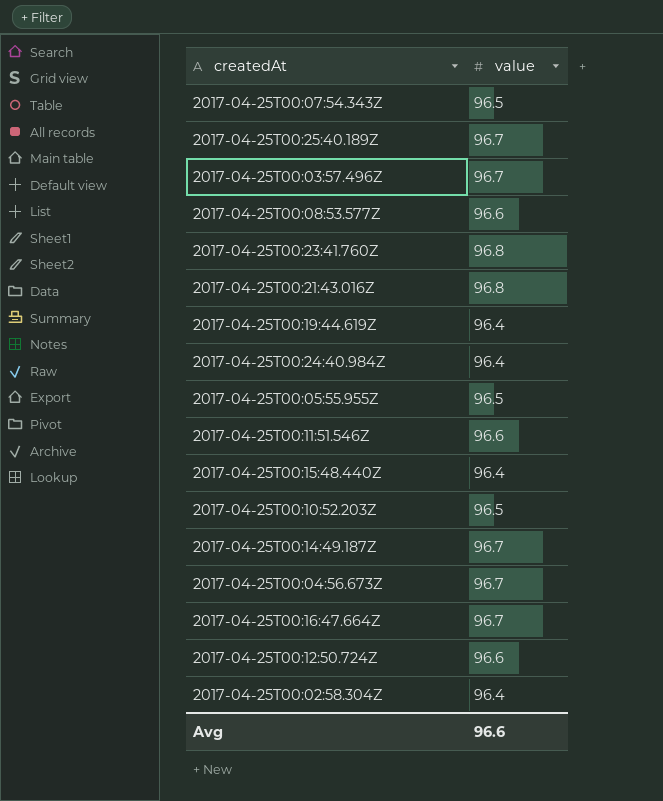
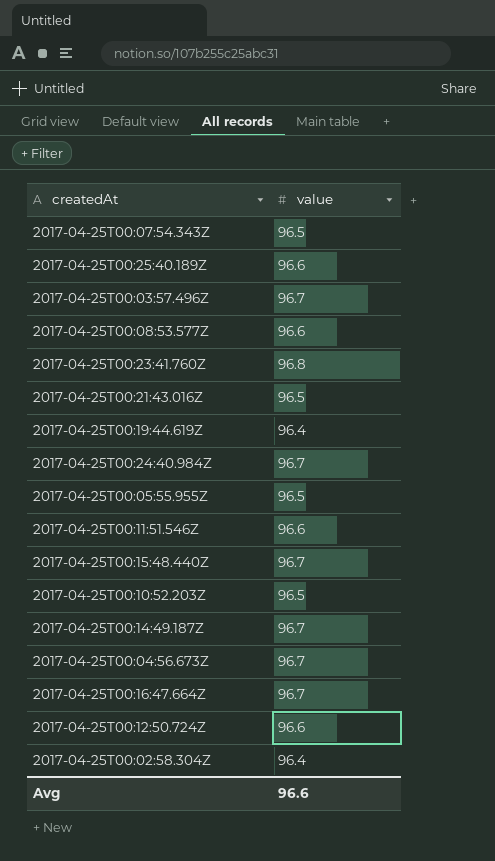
2017-04-25T00:25:40.189Z | value: 96.7 -> 96.6
2017-04-25T00:21:43.016Z | value: 96.8 -> 96.5
2017-04-25T00:24:40.984Z | value: 96.4 -> 96.7
2017-04-25T00:15:48.440Z | value: 96.4 -> 96.7

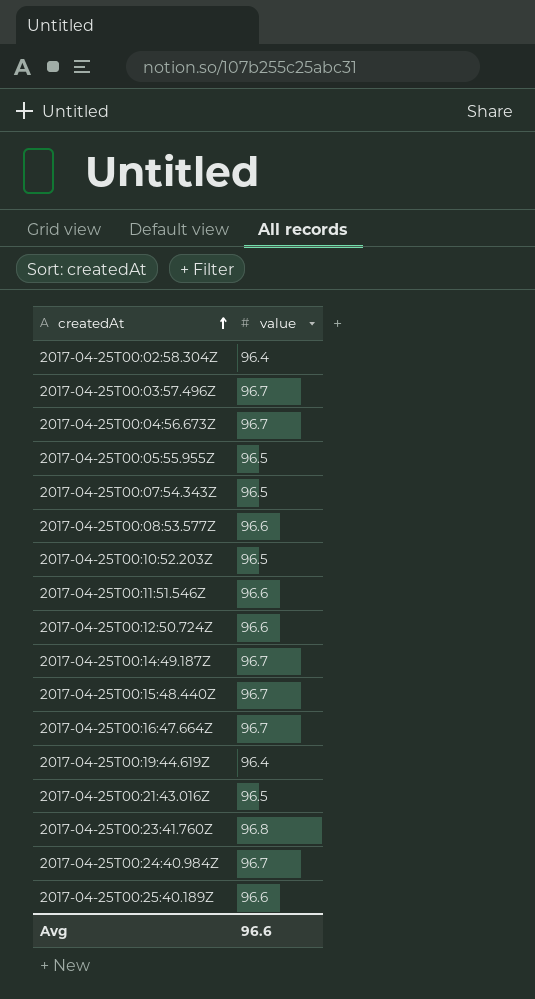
row order: none -> createdAt ascending

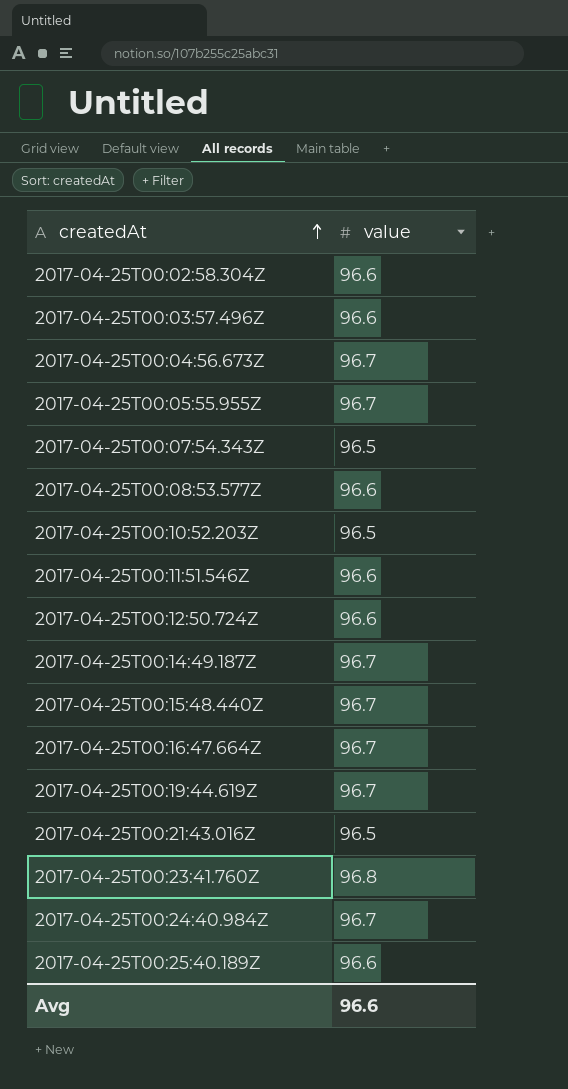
2017-04-25T00:02:58.304Z | value: 96.4 -> 96.6
2017-04-25T00:03:57.496Z | value: 96.7 -> 96.6
2017-04-25T00:05:55.955Z | value: 96.5 -> 96.7
2017-04-25T00:19:44.619Z | value: 96.4 -> 96.7

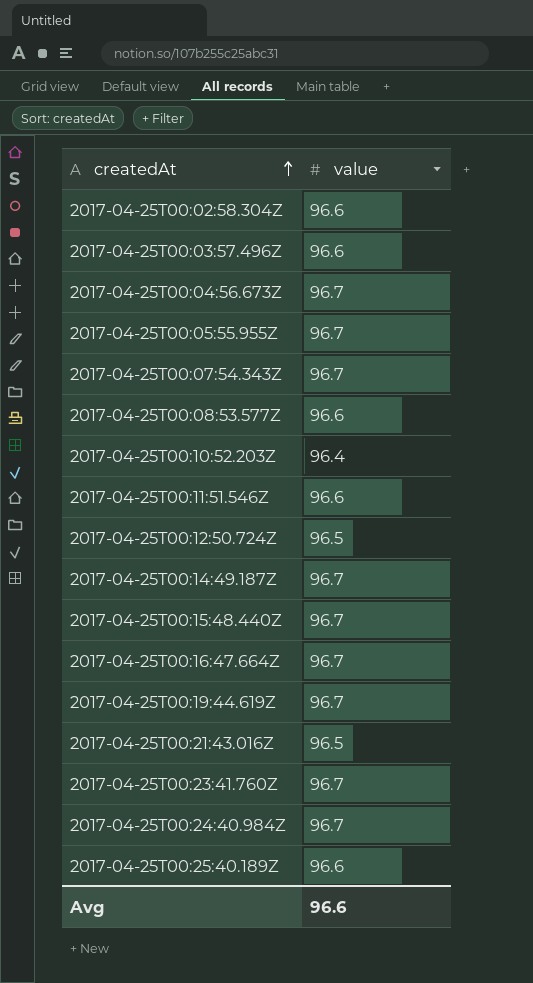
2017-04-25T00:07:54.343Z | value: 96.5 -> 96.7
2017-04-25T00:10:52.203Z | value: 96.5 -> 96.4
2017-04-25T00:12:50.724Z | value: 96.6 -> 96.5
2017-04-25T00:23:41.760Z | value: 96.8 -> 96.7

